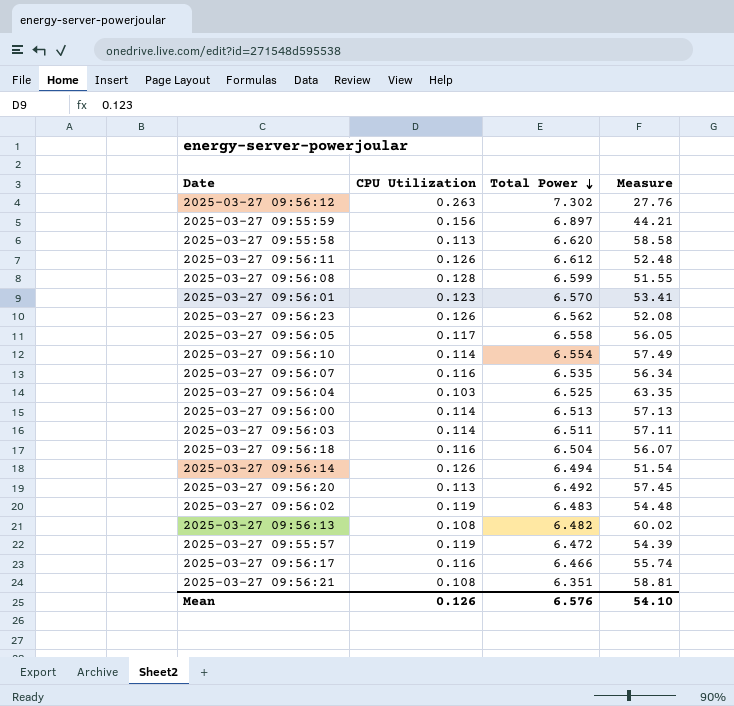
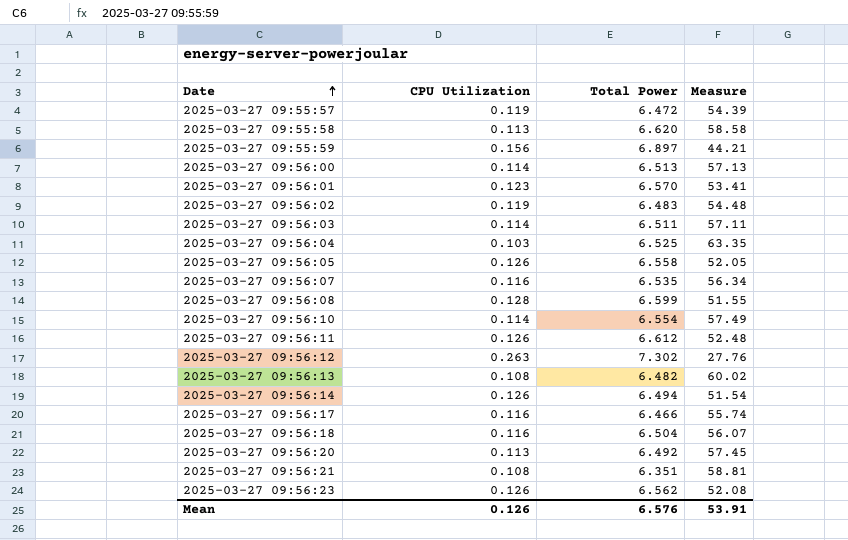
row order: Total Power descending -> Date ascending
2025-03-27 09:56:05 | CPU Utilization: 0.117 -> 0.126
2025-03-27 09:56:05 | Measure: 56.05 -> 52.05
Mean | Measure: 54.10 -> 53.91

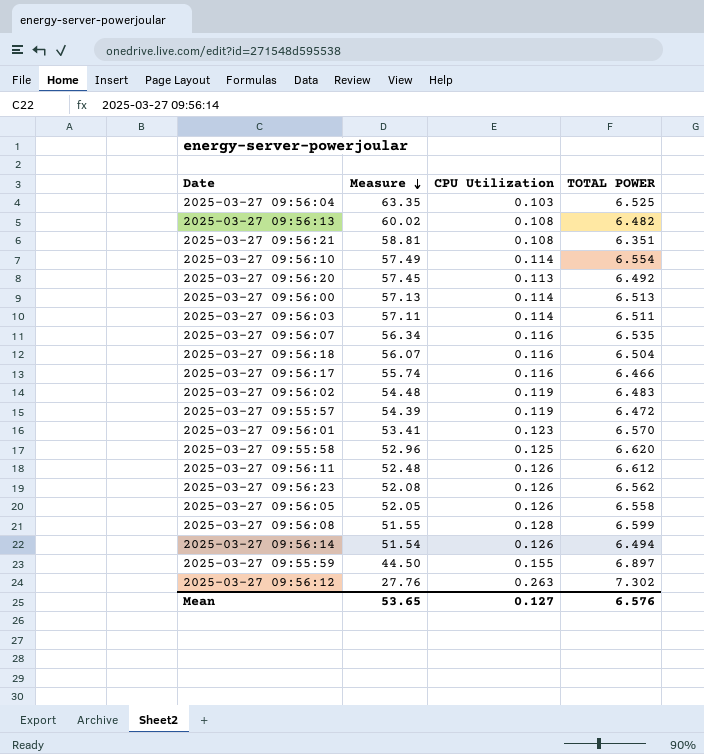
row order: Date ascending -> Measure descending
column Measure | position: 4 -> 2
column name: Total Power -> TOTAL POWER
2025-03-27 09:55:58 | Measure: 58.58 -> 52.96
2025-03-27 09:55:58 | CPU Utilization: 0.113 -> 0.125
2025-03-27 09:55:59 | Measure: 44.21 -> 44.50
2025-03-27 09:55:59 | CPU Utilization: 0.156 -> 0.155
Mean | Measure: 53.91 -> 53.65
Mean | CPU Utilization: 0.126 -> 0.127

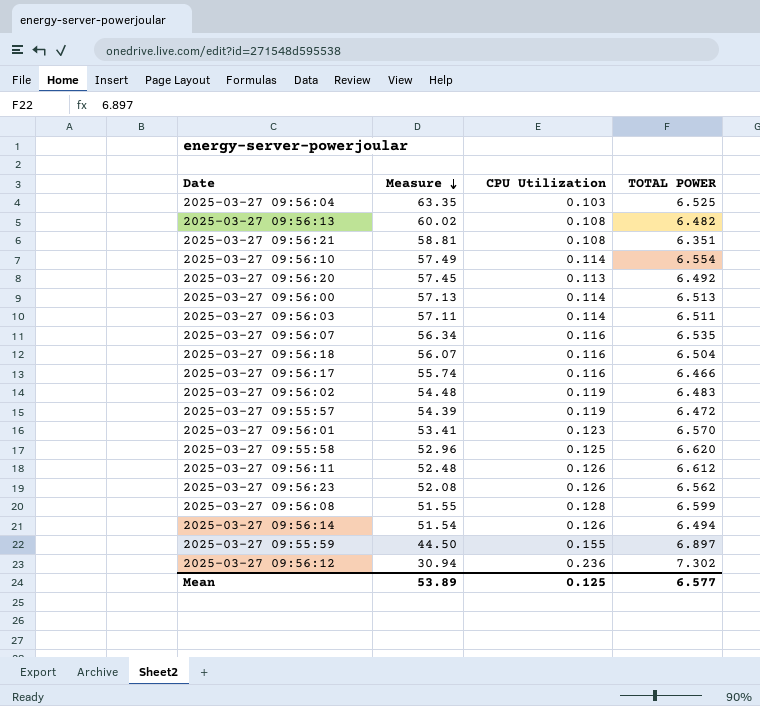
row 2025-03-27 09:56:05: 52.05 | 0.126 | 6.558 -> none
2025-03-27 09:56:12 | Measure: 27.76 -> 30.94
2025-03-27 09:56:12 | CPU Utilization: 0.263 -> 0.236
Mean | Measure: 53.65 -> 53.89
Mean | CPU Utilization: 0.127 -> 0.125
Mean | TOTAL POWER: 6.576 -> 6.577

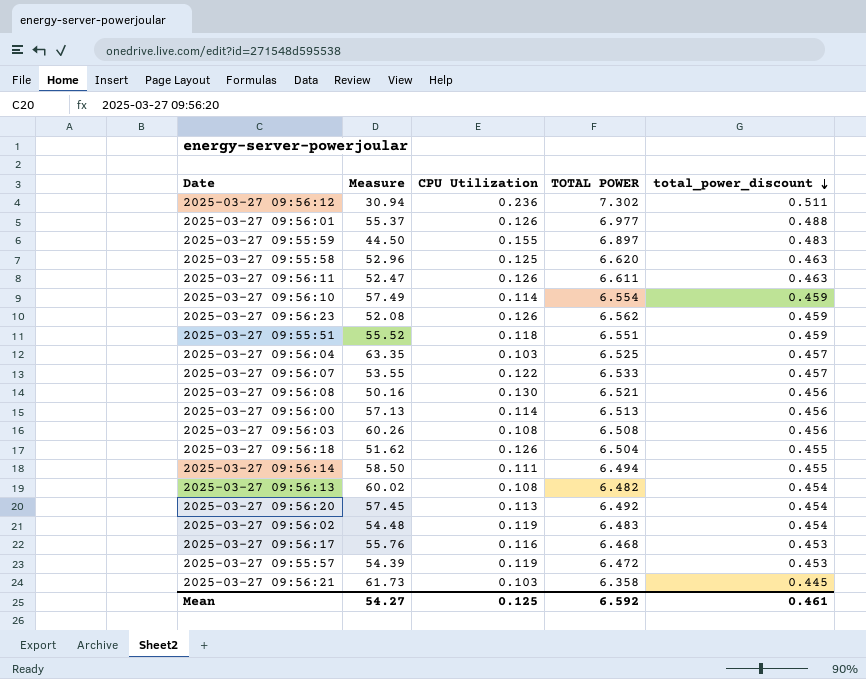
row order: Measure descending -> total_power_discount descending
column total_power_discount | formula: none -> [TOTAL POWER] * 0.07
2025-03-27 09:56:01 | Measure: 53.41 -> 55.37
2025-03-27 09:56:01 | CPU Utilization: 0.123 -> 0.126
2025-03-27 09:56:01 | TOTAL POWER: 6.570 -> 6.977
2025-03-27 09:56:11 | Measure: 52.48 -> 52.47
2025-03-27 09:56:11 | TOTAL POWER: 6.612 -> 6.611
row 2025-03-27 09:55:51: none -> 55.52 | 0.118 | 6.551 | 0.459
2025-03-27 09:56:07 | Measure: 56.34 -> 53.55
2025-03-27 09:56:07 | CPU Utilization: 0.116 -> 0.122
2025-03-27 09:56:07 | TOTAL POWER: 6.535 -> 6.533
2025-03-27 09:56:08 | Measure: 51.55 -> 50.16
2025-03-27 09:56:08 | CPU Utilization: 0.128 -> 0.130
2025-03-27 09:56:08 | TOTAL POWER: 6.599 -> 6.521
2025-03-27 09:56:03 | Measure: 57.11 -> 60.26
2025-03-27 09:56:03 | CPU Utilization: 0.114 -> 0.108
2025-03-27 09:56:03 | TOTAL POWER: 6.511 -> 6.508
2025-03-27 09:56:18 | Measure: 56.07 -> 51.62
2025-03-27 09:56:18 | CPU Utilization: 0.116 -> 0.126
2025-03-27 09:56:14 | Measure: 51.54 -> 58.50
2025-03-27 09:56:14 | CPU Utilization: 0.126 -> 0.111
2025-03-27 09:56:17 | Measure: 55.74 -> 55.76
2025-03-27 09:56:17 | TOTAL POWER: 6.466 -> 6.468
2025-03-27 09:56:21 | Measure: 58.81 -> 61.73
2025-03-27 09:56:21 | CPU Utilization: 0.108 -> 0.103
2025-03-27 09:56:21 | TOTAL POWER: 6.351 -> 6.358
Mean | Measure: 53.89 -> 54.27
Mean | TOTAL POWER: 6.577 -> 6.592

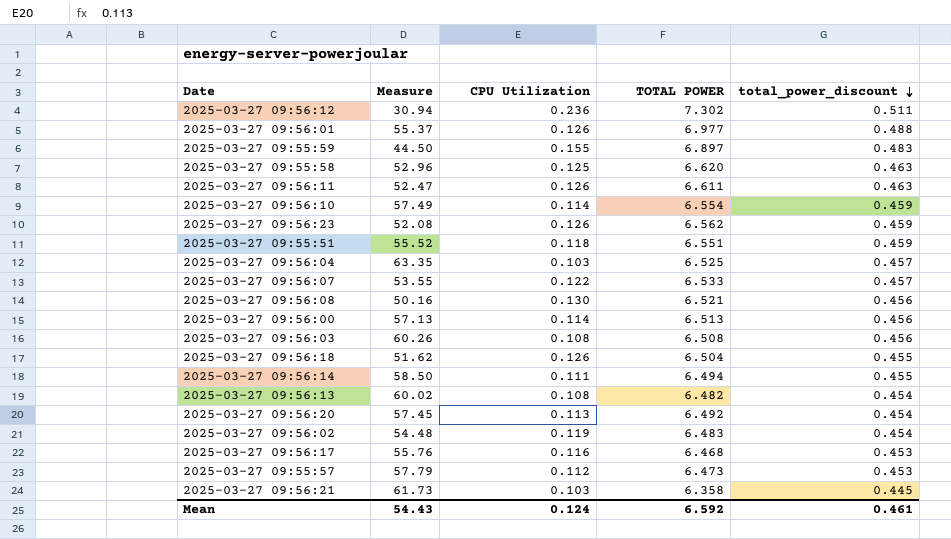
2025-03-27 09:55:57 | Measure: 54.39 -> 57.79
2025-03-27 09:55:57 | CPU Utilization: 0.119 -> 0.112
2025-03-27 09:55:57 | TOTAL POWER: 6.472 -> 6.473
Mean | Measure: 54.27 -> 54.43
Mean | CPU Utilization: 0.125 -> 0.124

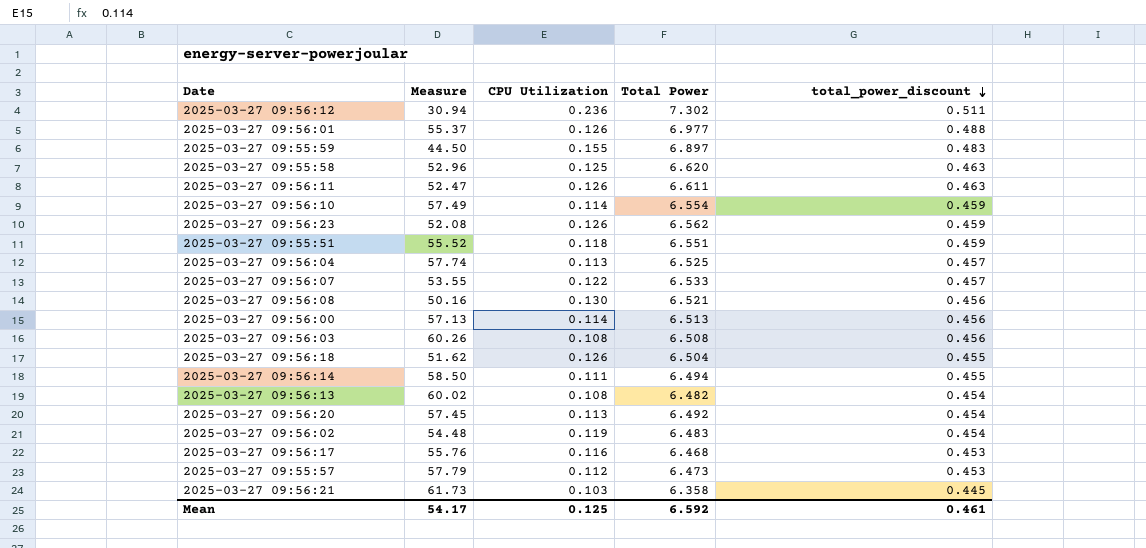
column name: TOTAL POWER -> Total Power
2025-03-27 09:56:04 | Measure: 63.35 -> 57.74
2025-03-27 09:56:04 | CPU Utilization: 0.103 -> 0.113
Mean | Measure: 54.43 -> 54.17
Mean | CPU Utilization: 0.124 -> 0.125

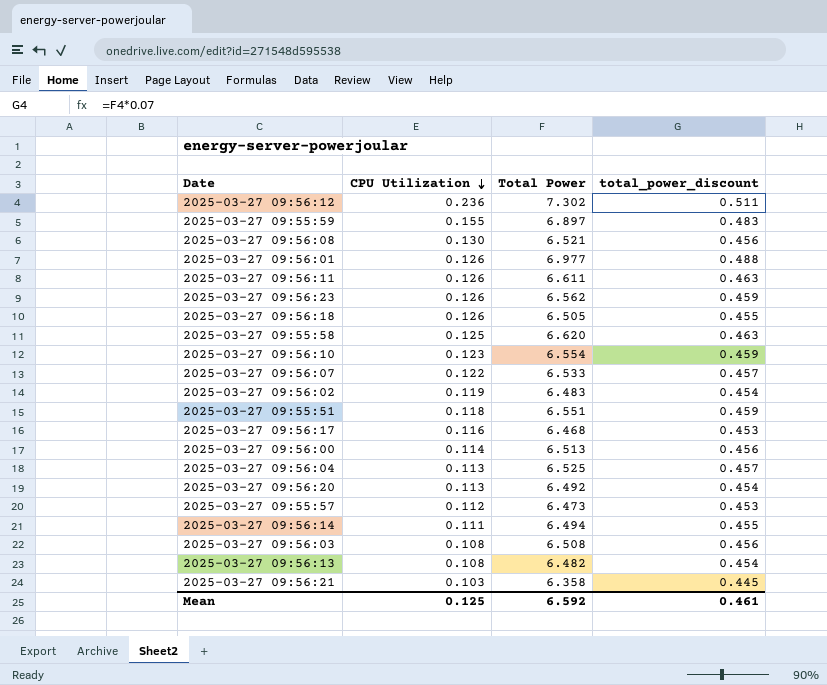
row order: total_power_discount descending -> CPU Utilization descending
column Measure | formula: [Total Power] / [CPU Utilization] -> none
2025-03-27 09:56:18 | Total Power: 6.504 -> 6.505
2025-03-27 09:56:10 | CPU Utilization: 0.114 -> 0.123

